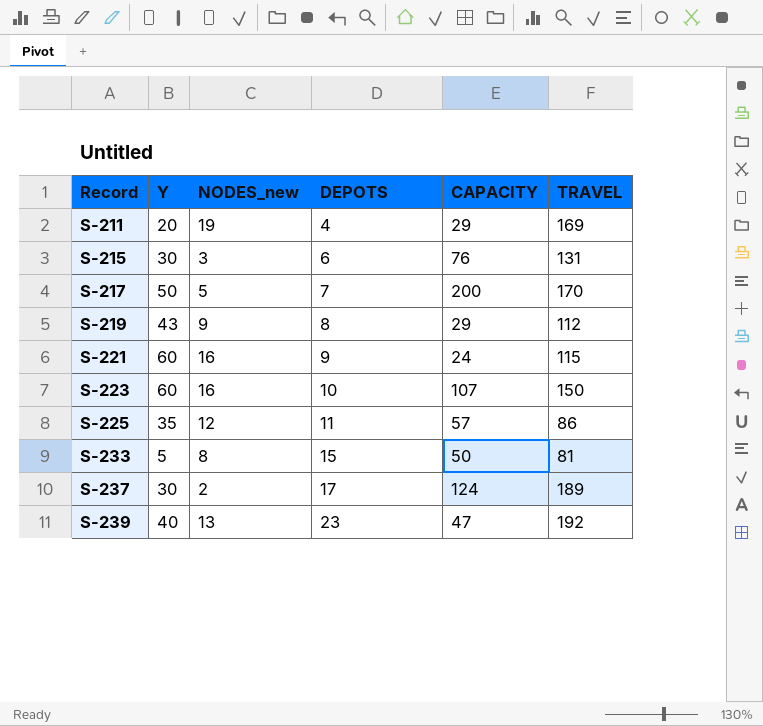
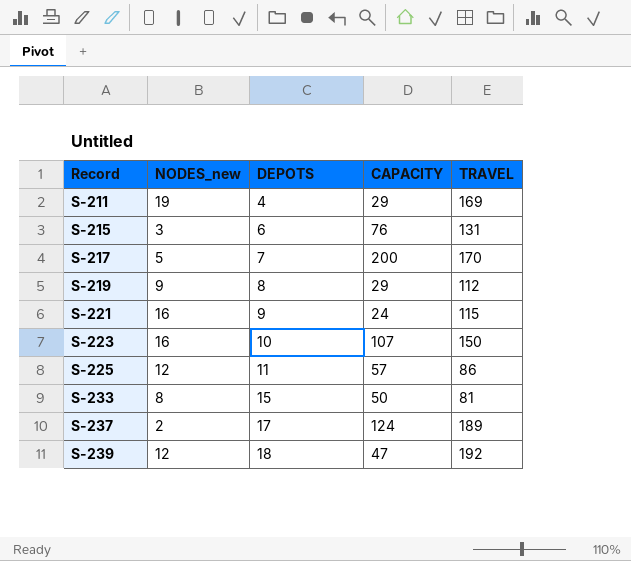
column Y | position: 2 -> none
S-239 | NODES_new: 13 -> 12
S-239 | DEPOTS: 23 -> 18

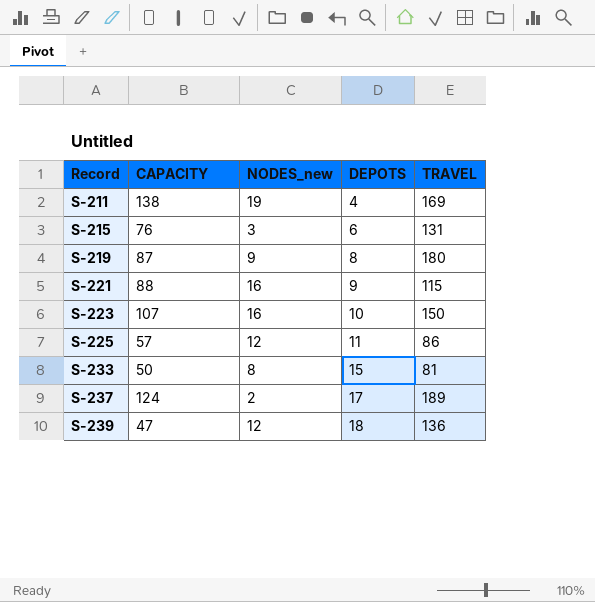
column CAPACITY | position: 4 -> 2
row S-217: 5 | 7 | 200 | 170 -> none
S-211 | CAPACITY: 29 -> 138
S-219 | CAPACITY: 29 -> 87
S-219 | TRAVEL: 112 -> 180
S-221 | CAPACITY: 24 -> 88
S-239 | TRAVEL: 192 -> 136

